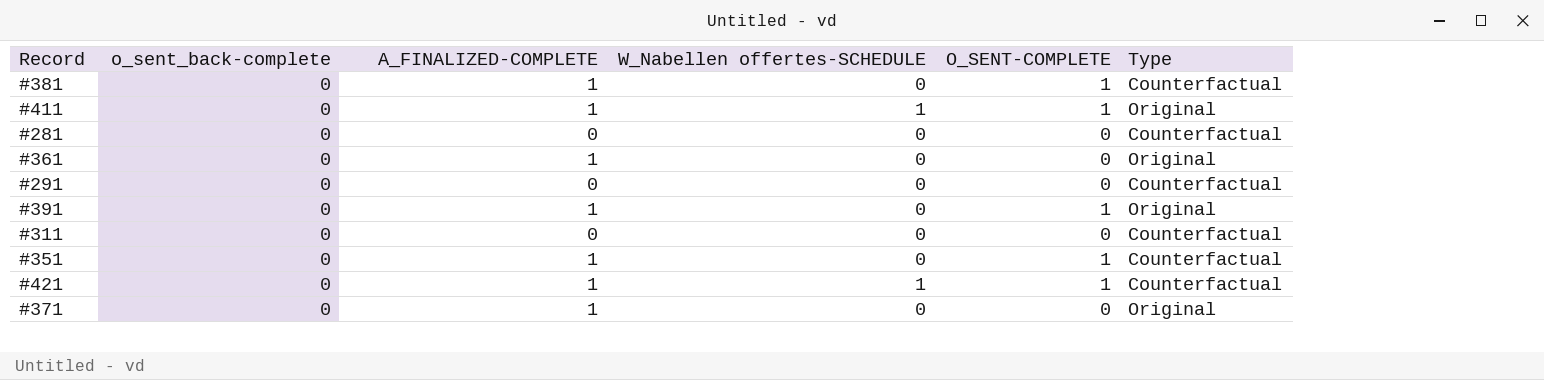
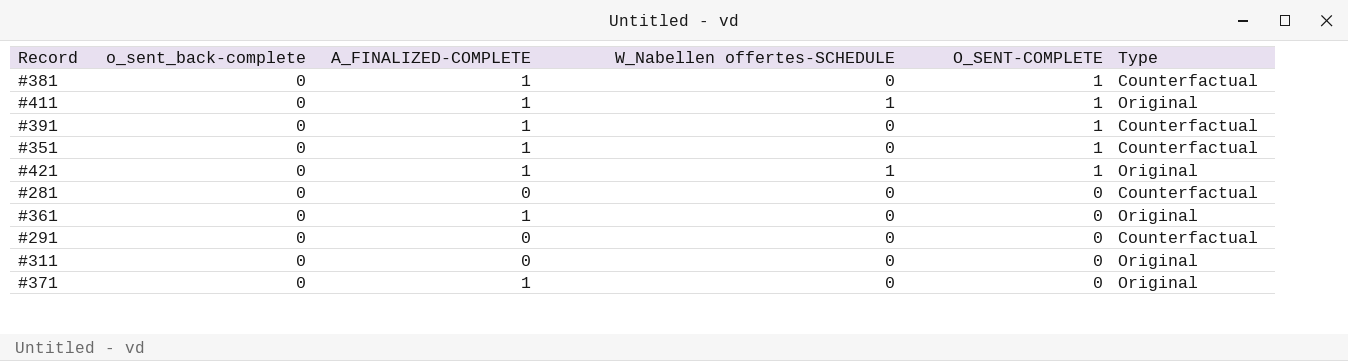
row order: none -> O_SENT-COMPLETE descending
#391 | Type: Original -> Counterfactual
#421 | Type: Counterfactual -> Original
#311 | Type: Counterfactual -> Original

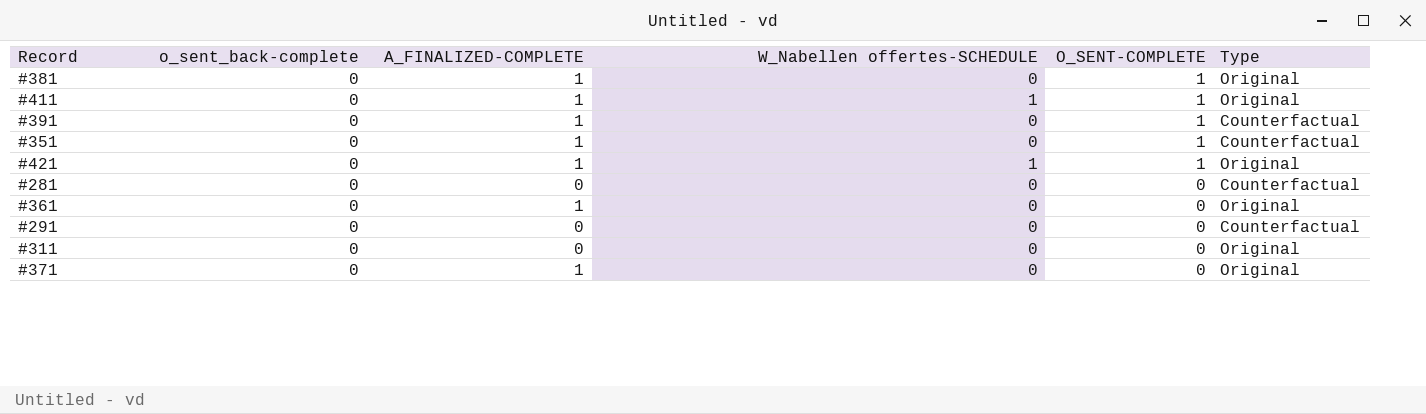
#381 | Type: Counterfactual -> Original

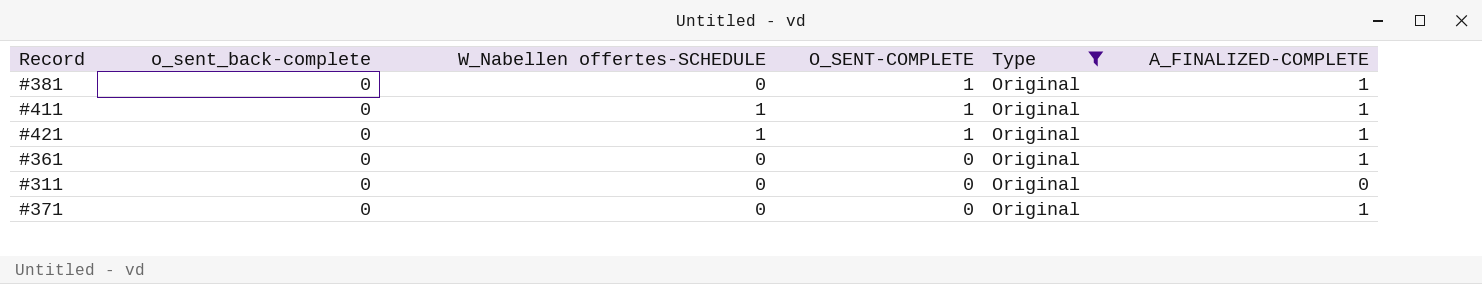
filter: none -> Type = Original
column A_FINALIZED-COMPLETE | position: 3 -> 6

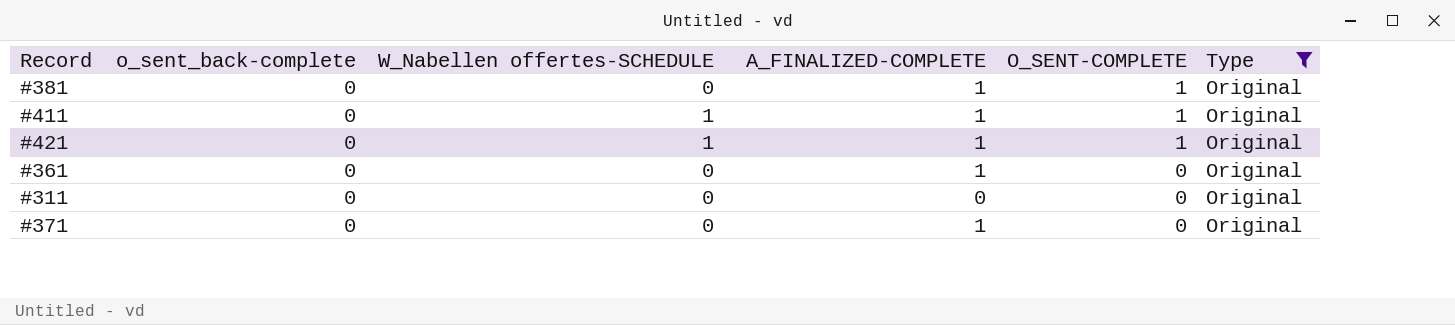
column A_FINALIZED-COMPLETE | position: 6 -> 4

